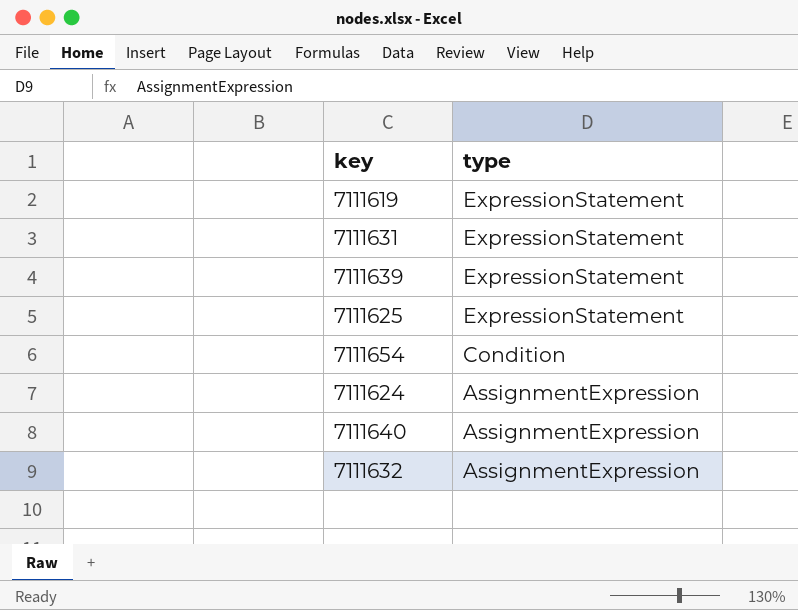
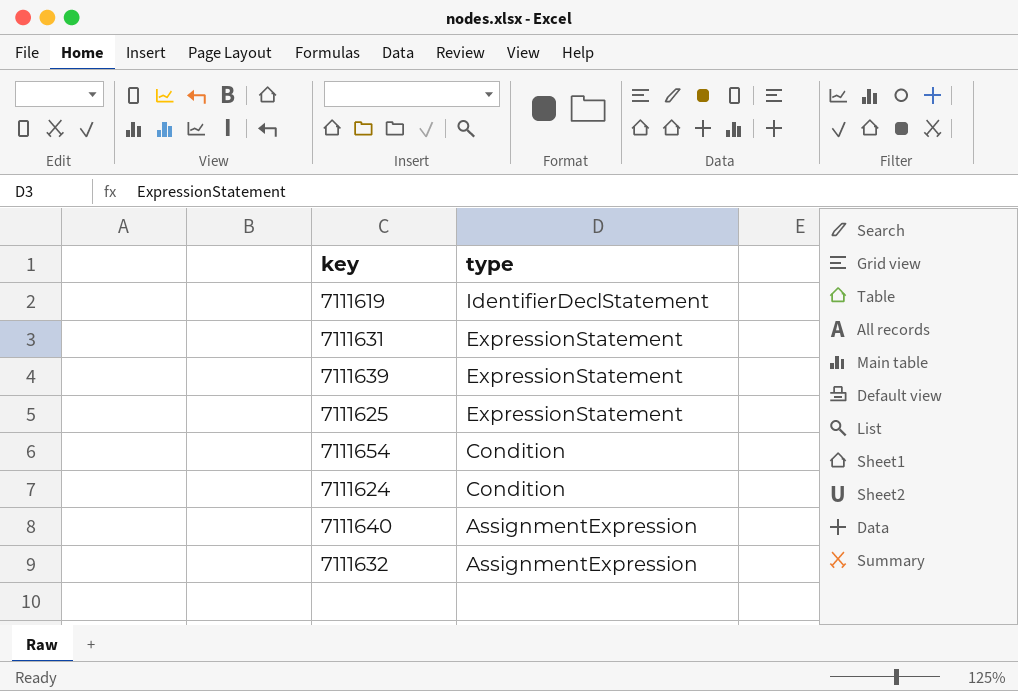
7111619 | type: ExpressionStatement -> IdentifierDeclStatement
7111624 | type: AssignmentExpression -> Condition

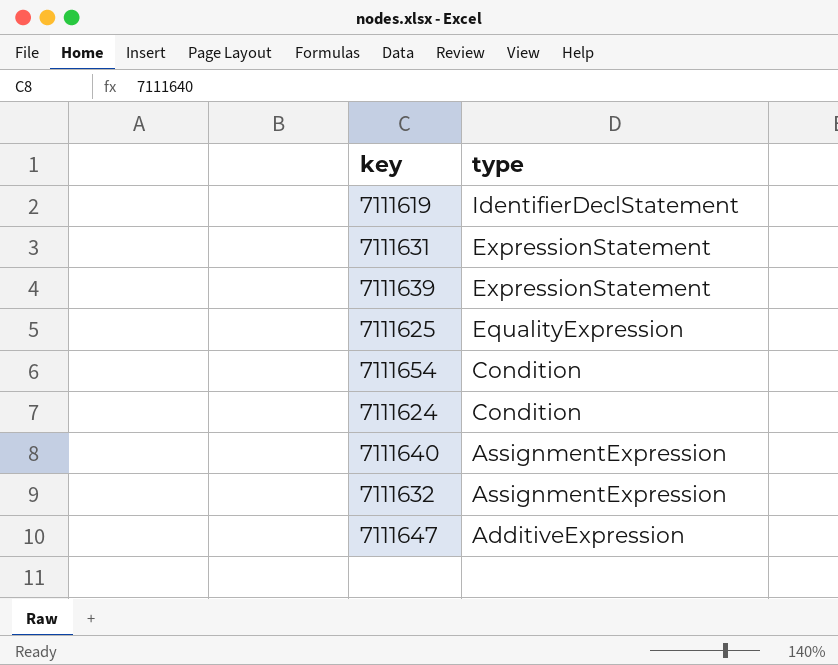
7111625 | type: ExpressionStatement -> EqualityExpression
row 7111647: none -> AdditiveExpression

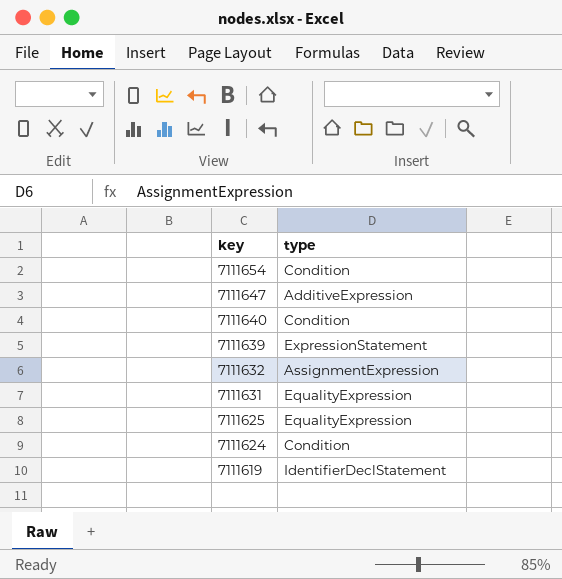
row order: type descending -> key descending
7111640 | type: AssignmentExpression -> Condition
7111631 | type: ExpressionStatement -> EqualityExpression

